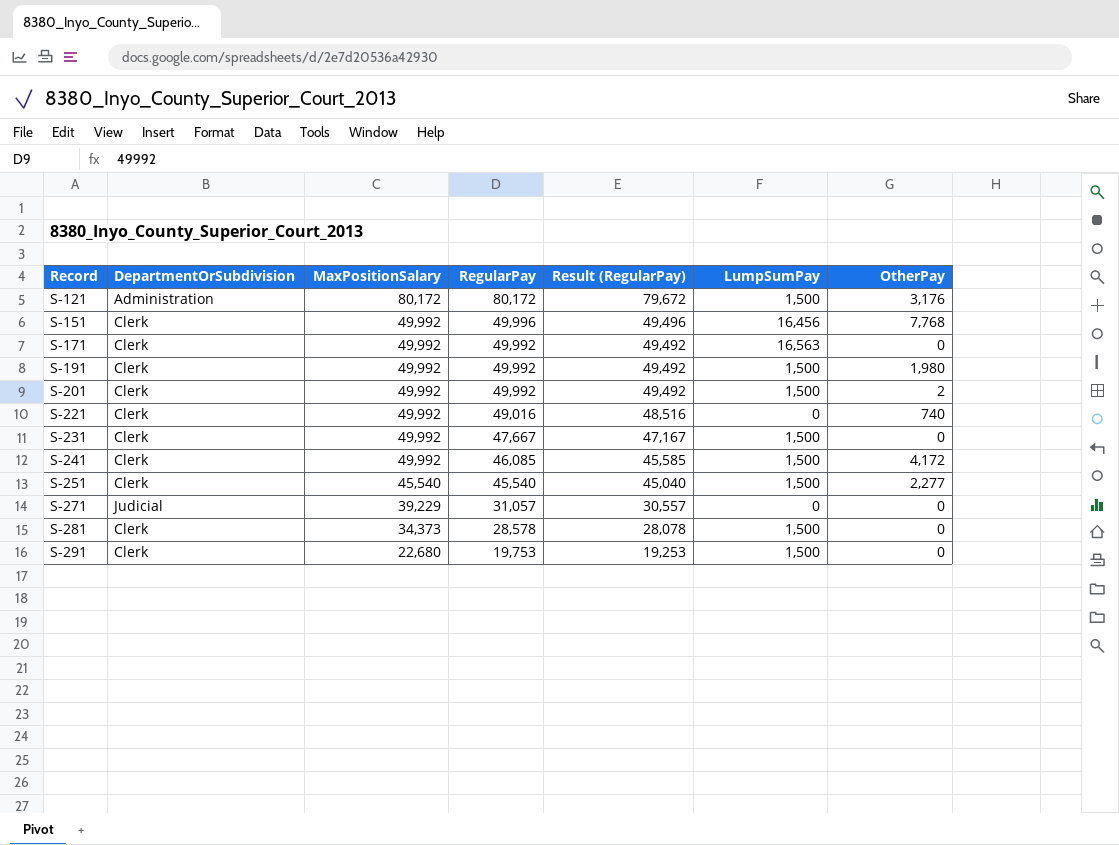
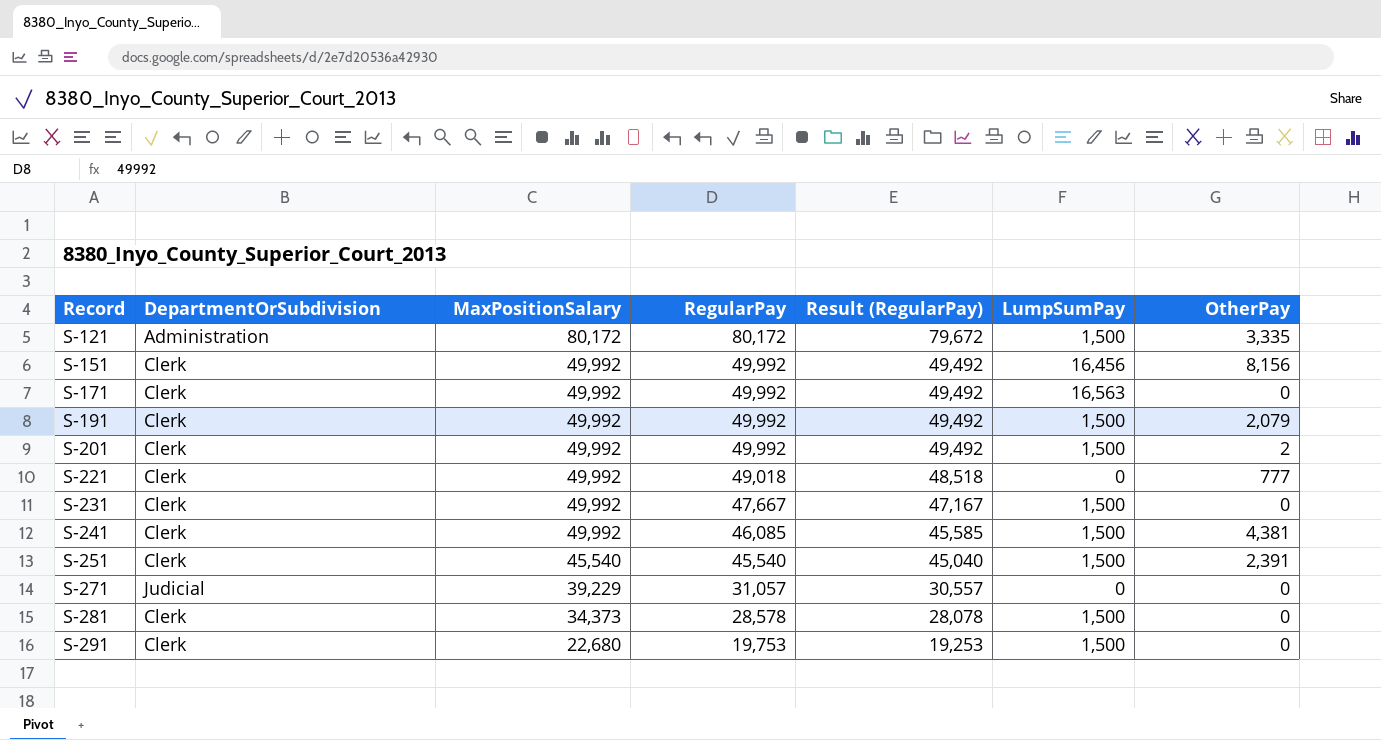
S-121 | OtherPay: 3,176 -> 3,335
S-151 | RegularPay: 49,996 -> 49,992
S-151 | Result (RegularPay): 49,496 -> 49,492
S-151 | OtherPay: 7,768 -> 8,156
S-191 | OtherPay: 1,980 -> 2,079
S-221 | RegularPay: 49,016 -> 49,018
S-221 | Result (RegularPay): 48,516 -> 48,518
S-221 | OtherPay: 740 -> 777
S-241 | OtherPay: 4,172 -> 4,381
S-251 | OtherPay: 2,277 -> 2,391

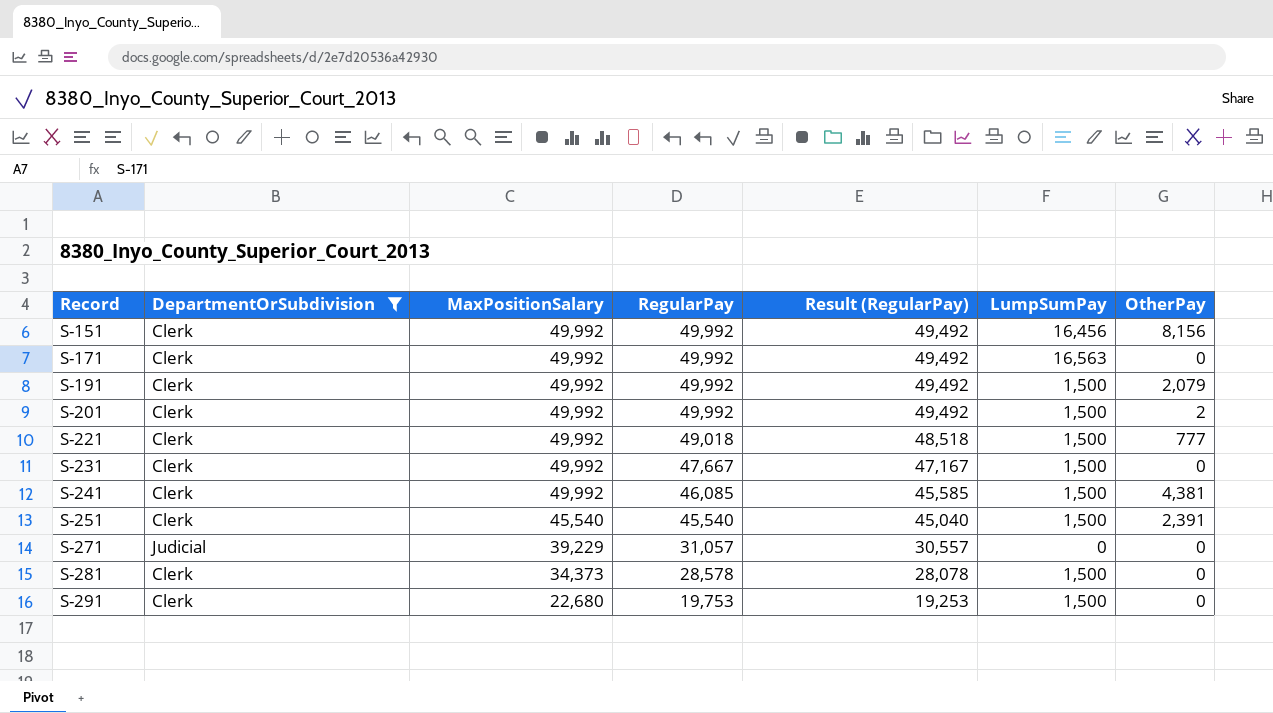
filter: none -> DepartmentOrSubdivision != Administration
S-221 | LumpSumPay: 0 -> 1,500

